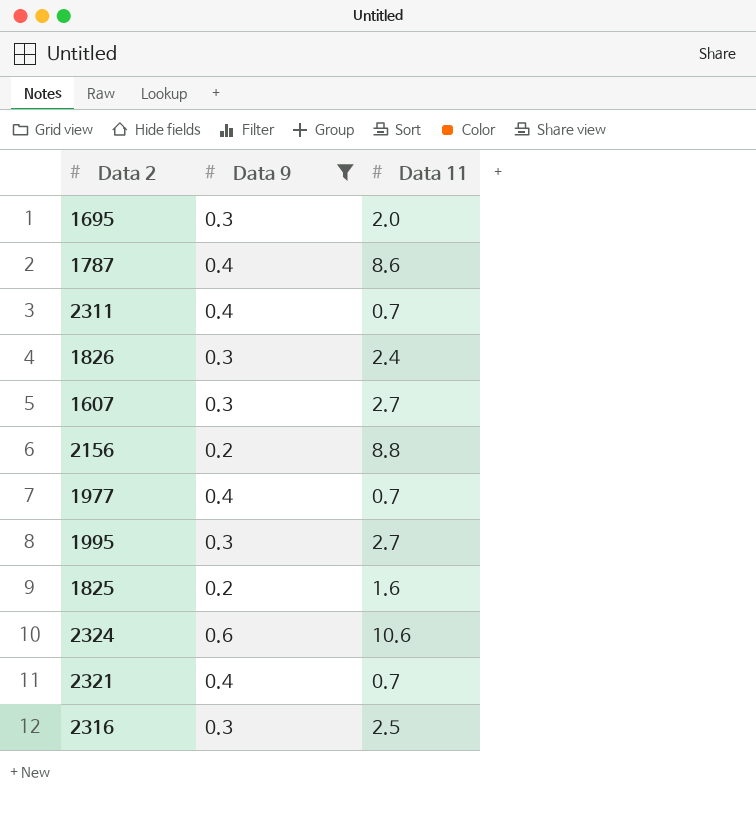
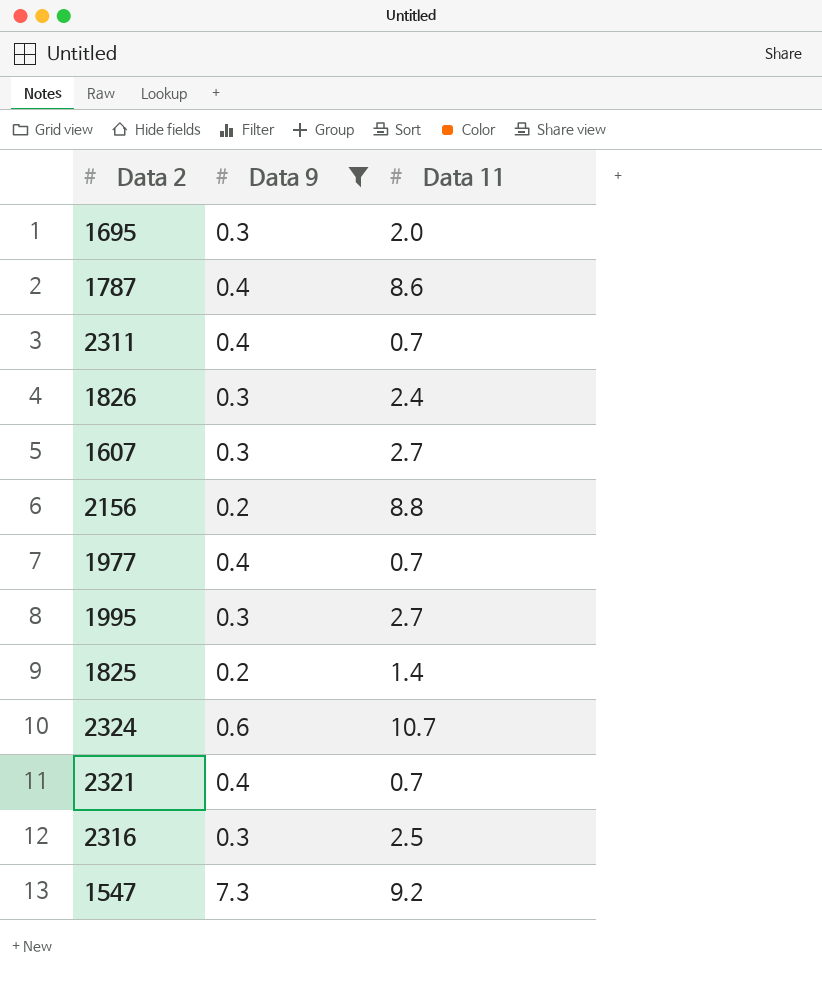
1825 | Data 11: 1.6 -> 1.4
2324 | Data 11: 10.6 -> 10.7
row 1547: none -> 7.3 | 9.2

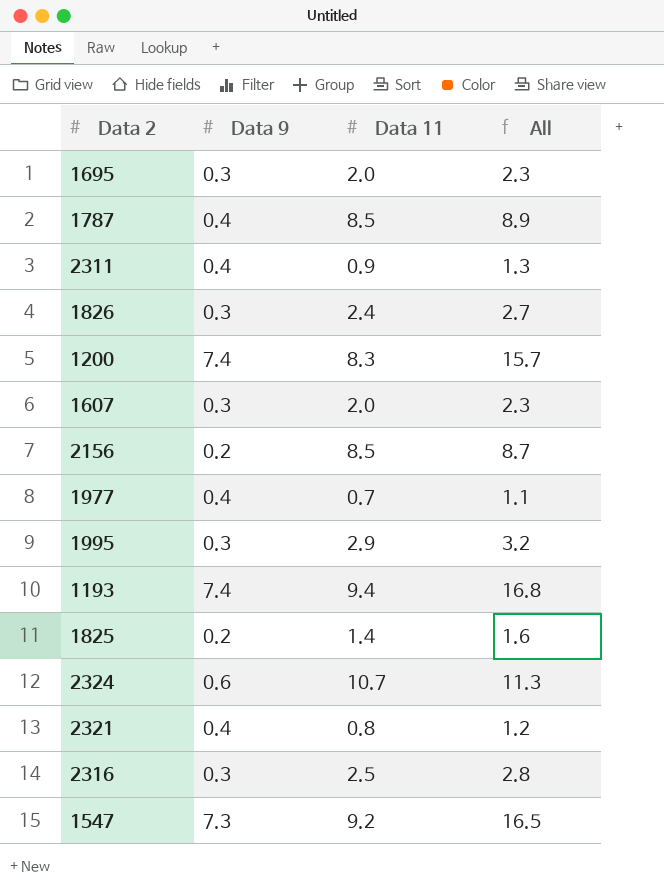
filter: Data 9 != 7.4 -> none
column All | formula: none -> [Data 9] + [Data 11]
1787 | Data 11: 8.6 -> 8.5
2311 | Data 11: 0.7 -> 0.9
1607 | Data 11: 2.7 -> 2.0
2156 | Data 11: 8.8 -> 8.5
1995 | Data 11: 2.7 -> 2.9
2321 | Data 11: 0.7 -> 0.8

